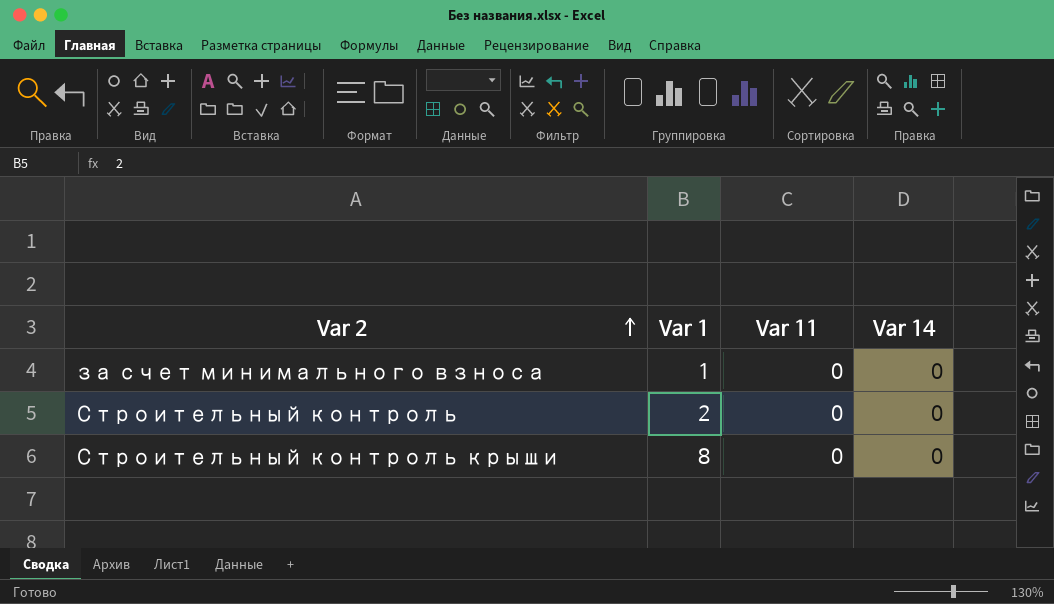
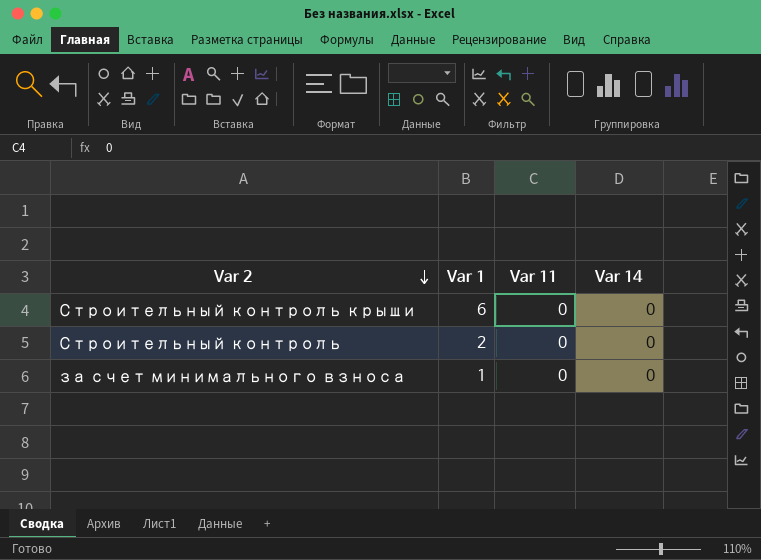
row order: Var 2 ascending -> Var 2 descending
Строительный контроль крыши | Var 1: 8 -> 6

